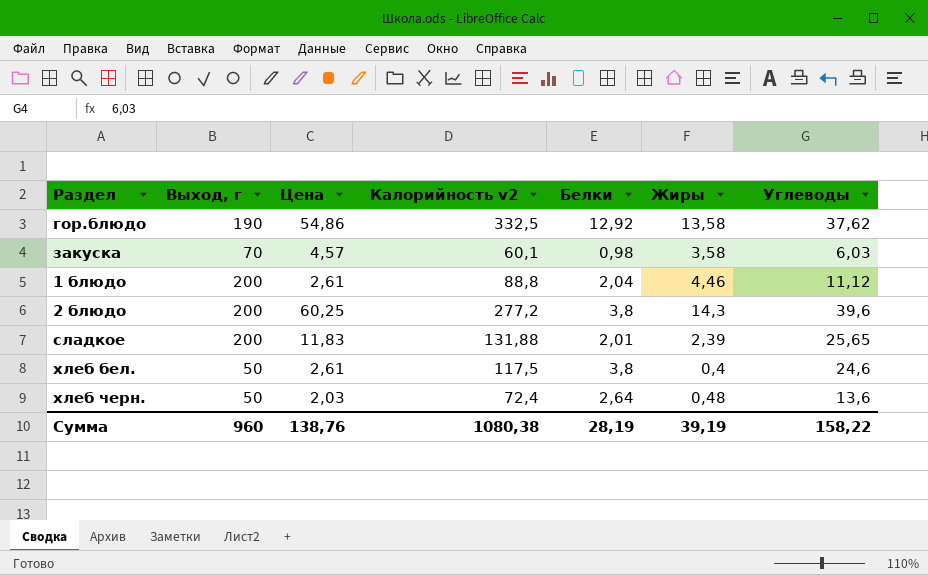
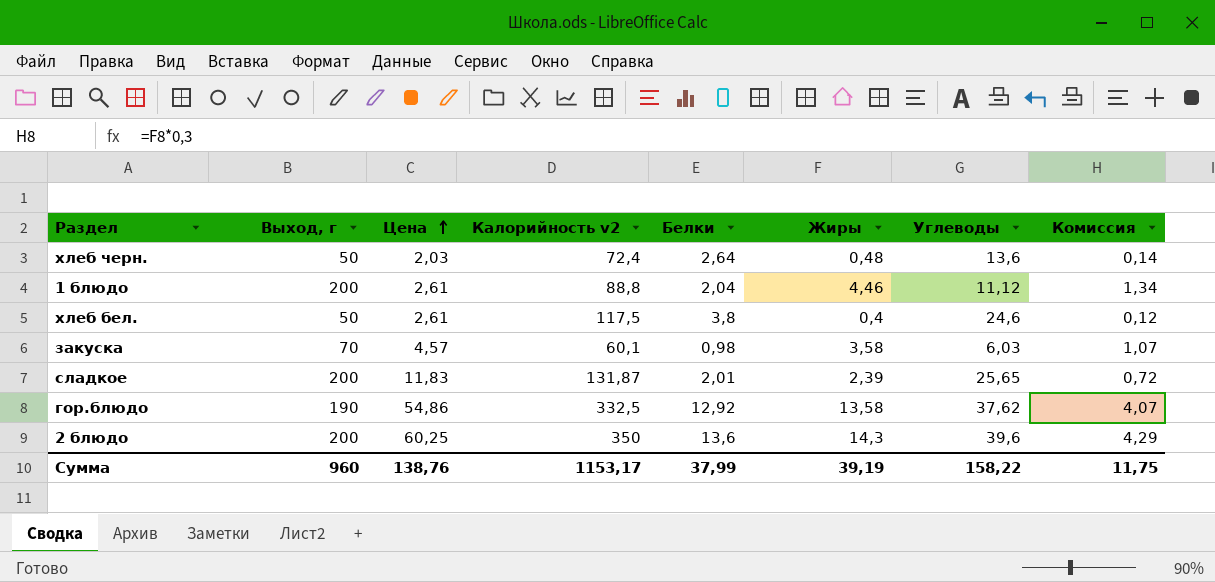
row order: none -> Цена ascending
column Комиссия | formula: none -> [Жиры] * 0,3
сладкое | Калорийность v2: 131,88 -> 131,87
2 блюдо | Калорийность v2: 277,2 -> 350
2 блюдо | Белки: 3,8 -> 13,6
Сумма | Калорийность v2: 1080,38 -> 1153,17
Сумма | Белки: 28,19 -> 37,99

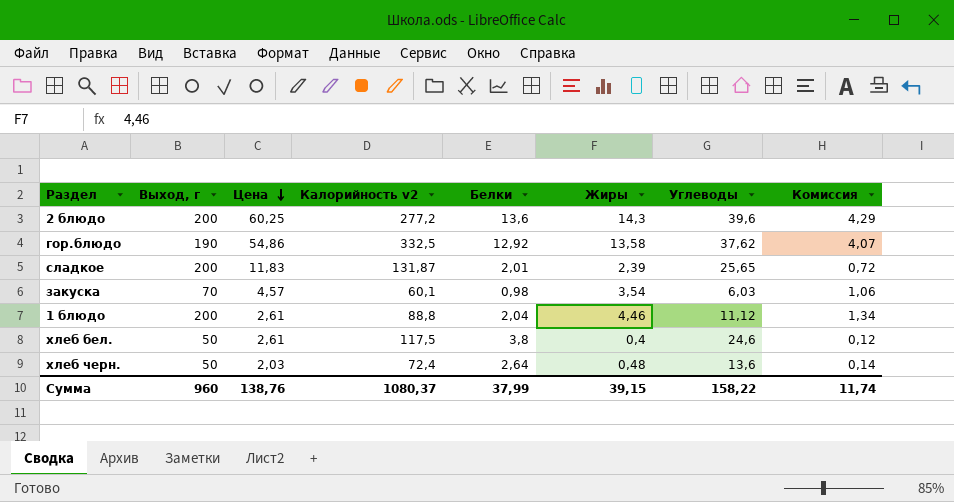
row order: Цена ascending -> Цена descending
2 блюдо | Калорийность v2: 350 -> 277,2
закуска | Жиры: 3,58 -> 3,54
закуска | Комиссия: 1,07 -> 1,06
Сумма | Калорийность v2: 1153,17 -> 1080,37
Сумма | Жиры: 39,19 -> 39,15
Сумма | Комиссия: 11,75 -> 11,74

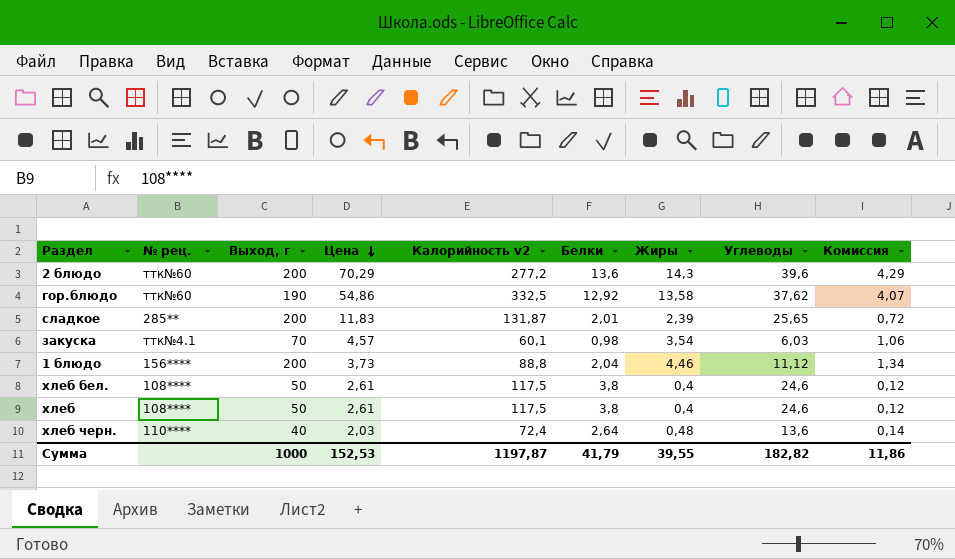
column № рец. | position: none -> 2
2 блюдо | Цена: 60,25 -> 70,29
1 блюдо | Цена: 2,61 -> 3,73
row хлеб: none -> 108**** | 50 | 2,61 | 117,5 | 3,8 | 0,4 | 24,6 | 0,12
хлеб черн. | Выход, г: 50 -> 40
Сумма | Выход, г: 960 -> 1000
Сумма | Цена: 138,76 -> 152,53
Сумма | Калорийность v2: 1080,37 -> 1197,87
Сумма | Белки: 37,99 -> 41,79
Сумма | Жиры: 39,15 -> 39,55
Сумма | Углеводы: 158,22 -> 182,82
Сумма | Комиссия: 11,74 -> 11,86

